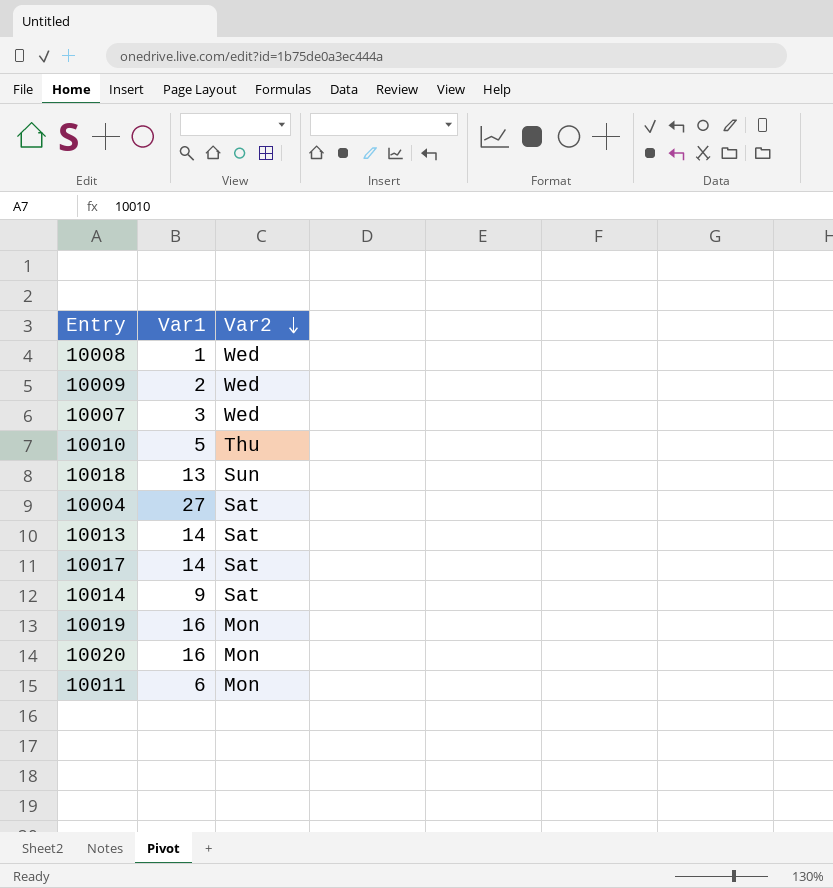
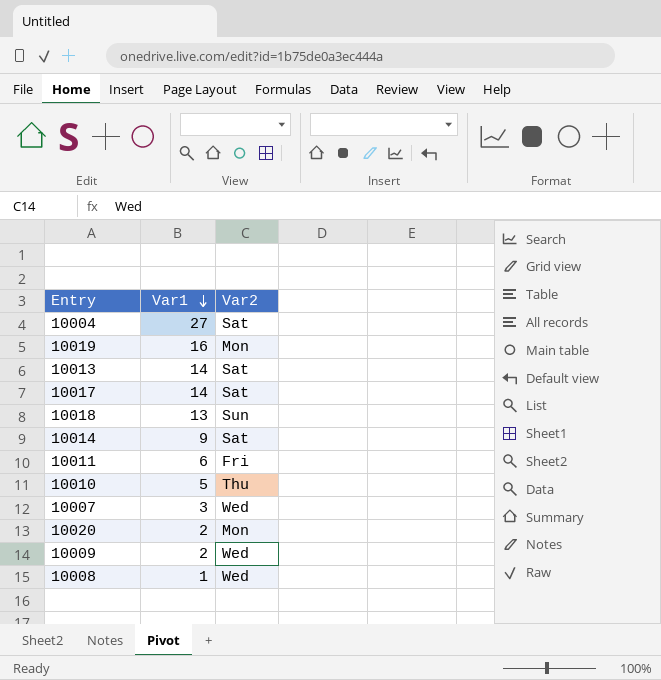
row order: Var2 descending -> Var1 descending
10011 | Var2: Mon -> Fri
10020 | Var1: 16 -> 2

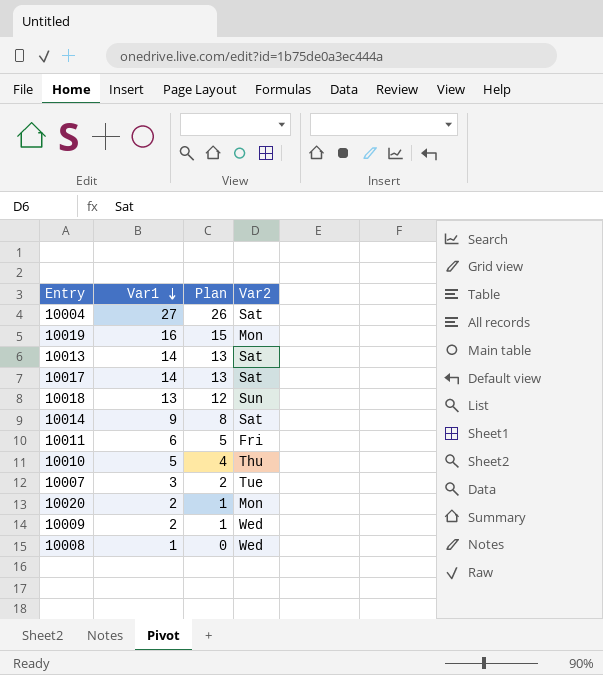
column Plan | formula: none -> [Var1] - 1
10007 | Var2: Wed -> Tue

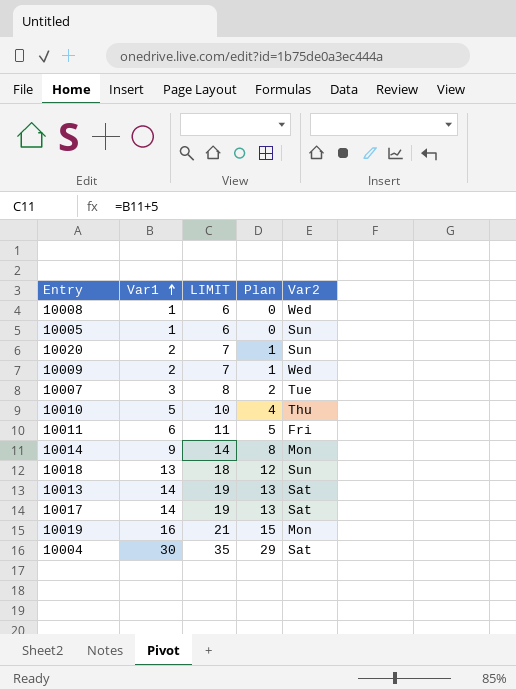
row order: Var1 descending -> Var1 ascending
column LIMIT | formula: none -> [Var1] + 5
row 10005: none -> 1 | 6 | 0 | Sun
10020 | Var2: Mon -> Sun
10014 | Var2: Sat -> Mon
10004 | Var1: 27 -> 30
10004 | Plan: 26 -> 29

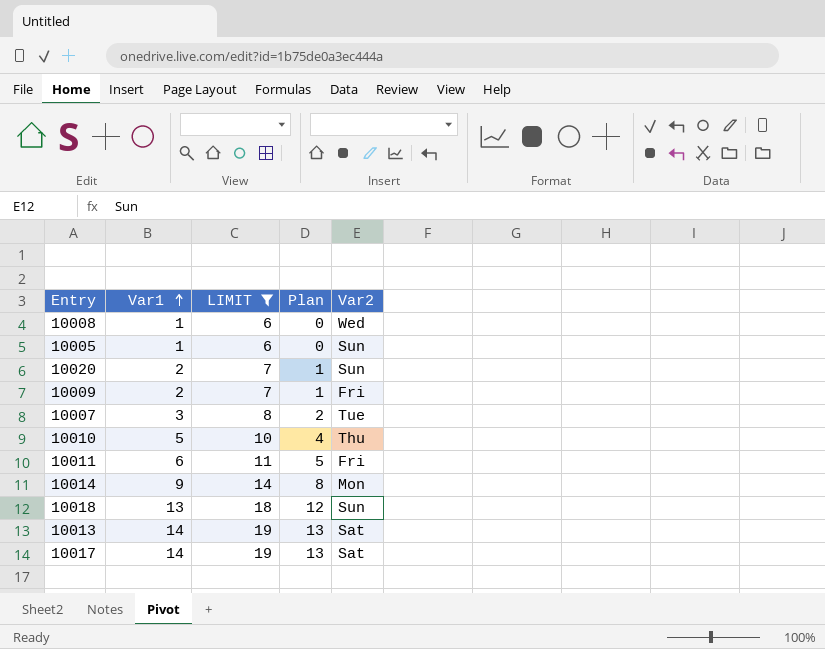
filter: none -> LIMIT <= 19
10009 | Var2: Wed -> Fri

